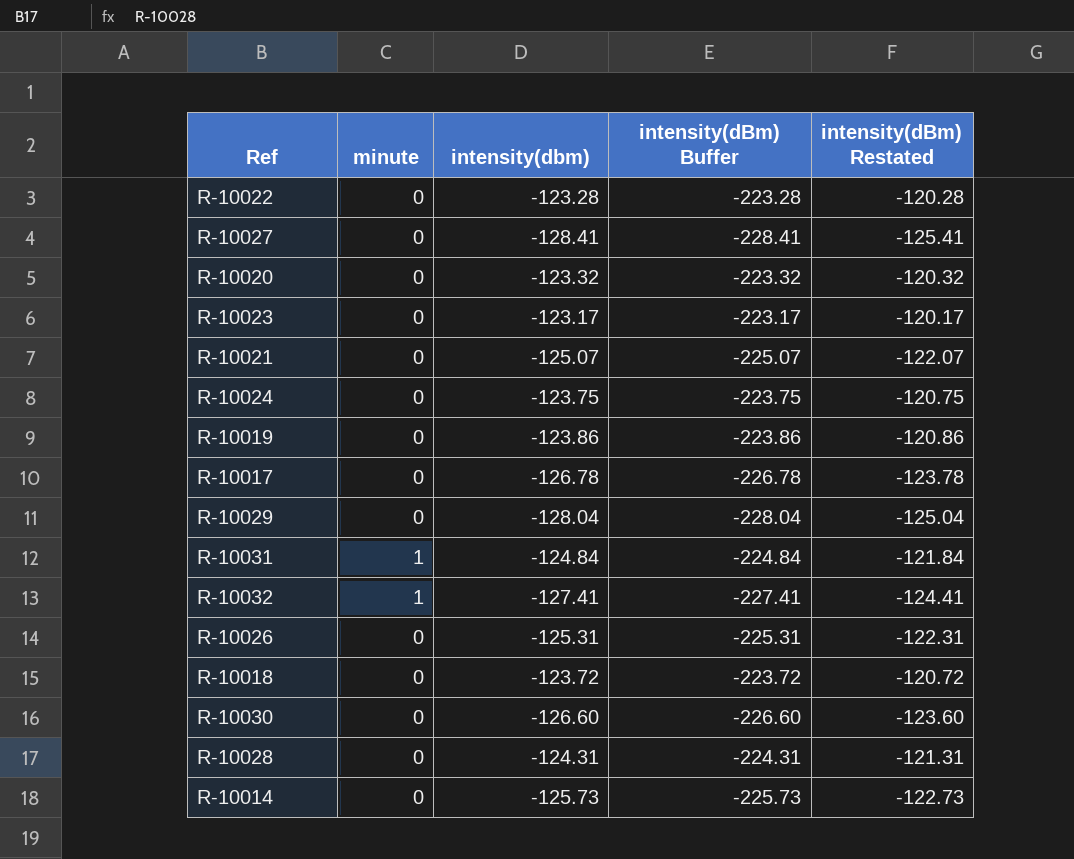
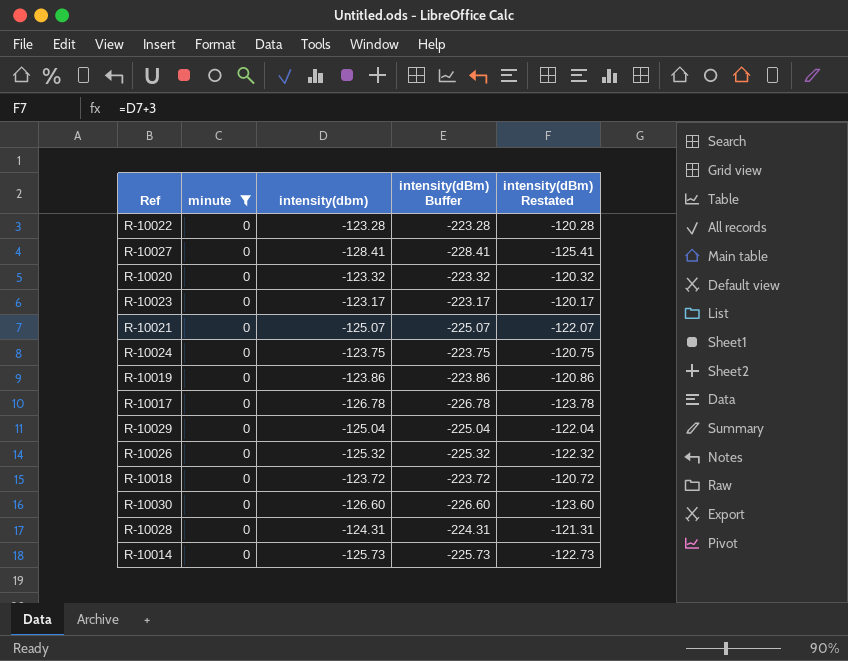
filter: none -> minute = 0
R-10029 | intensity(dbm): -128.04 -> -125.04
R-10029 | intensity(dBm) Buffer: -228.04 -> -225.04
R-10029 | intensity(dBm) Restated: -125.04 -> -122.04
R-10026 | intensity(dbm): -125.31 -> -125.32
R-10026 | intensity(dBm) Buffer: -225.31 -> -225.32
R-10026 | intensity(dBm) Restated: -122.31 -> -122.32

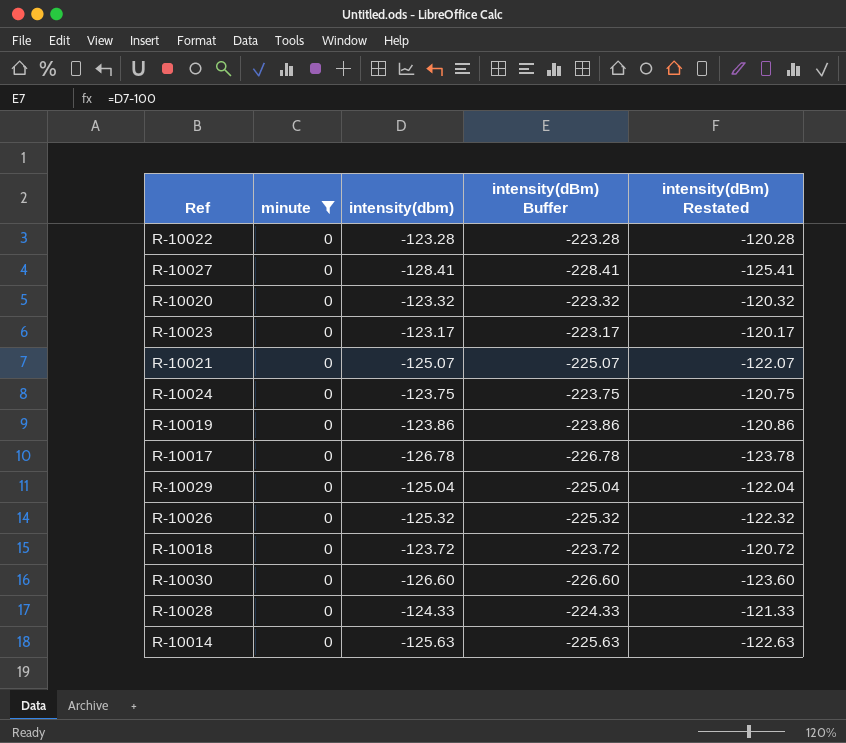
R-10028 | intensity(dbm): -124.31 -> -124.33
R-10028 | intensity(dBm) Buffer: -224.31 -> -224.33
R-10028 | intensity(dBm) Restated: -121.31 -> -121.33
R-10014 | intensity(dbm): -125.73 -> -125.63
R-10014 | intensity(dBm) Buffer: -225.73 -> -225.63
R-10014 | intensity(dBm) Restated: -122.73 -> -122.63

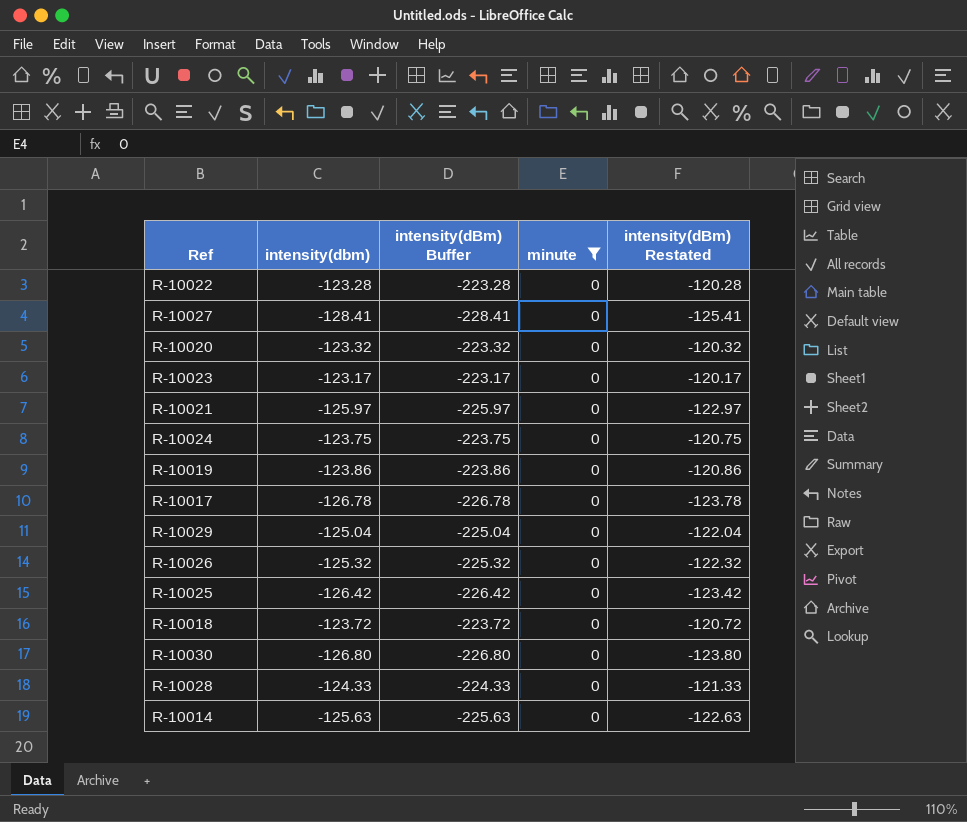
column minute | position: 2 -> 4
R-10021 | intensity(dbm): -125.07 -> -125.97
R-10021 | intensity(dBm) Buffer: -225.07 -> -225.97
R-10021 | intensity(dBm) Restated: -122.07 -> -122.97
row R-10025: none -> -126.42 | -226.42 | 0 | -123.42
R-10030 | intensity(dbm): -126.60 -> -126.80
R-10030 | intensity(dBm) Buffer: -226.60 -> -226.80
R-10030 | intensity(dBm) Restated: -123.60 -> -123.80

